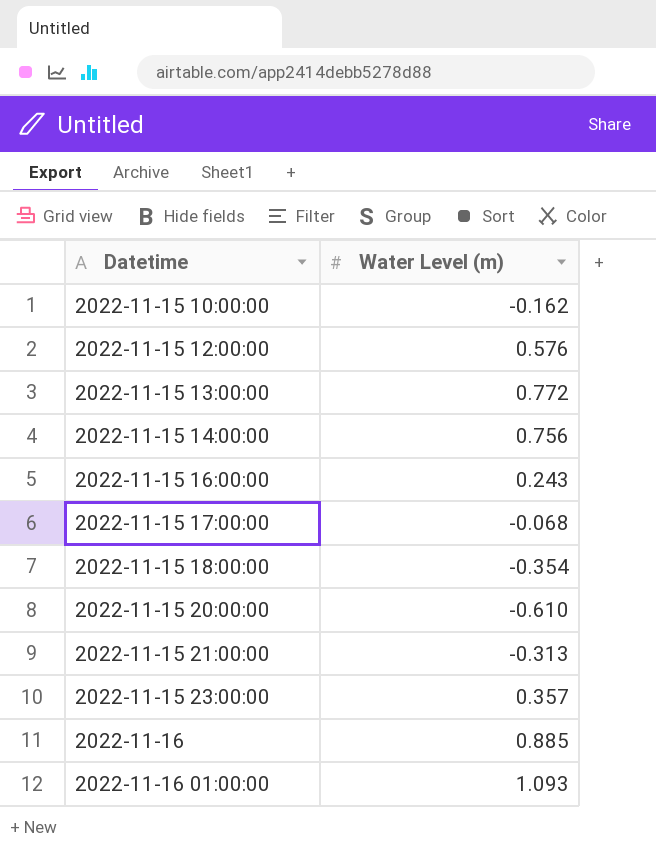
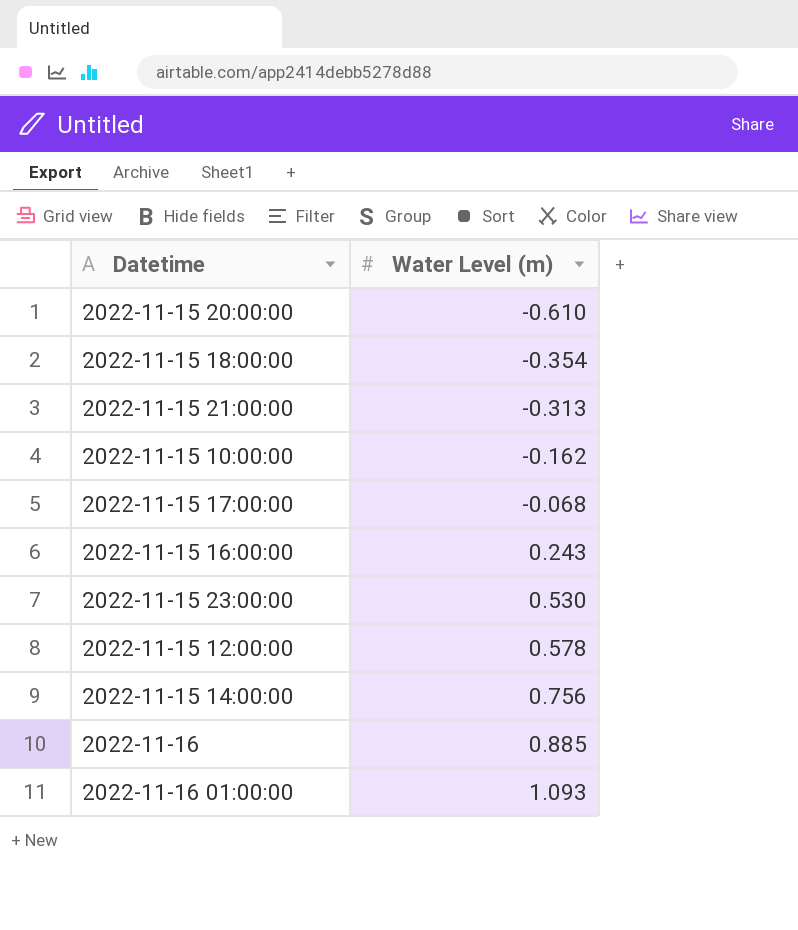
row order: Datetime ascending -> Water Level (m) ascending
row 2022-11-15 13:00:00: 0.772 -> none
2022-11-15 23:00:00 | Water Level (m): 0.357 -> 0.530
2022-11-15 12:00:00 | Water Level (m): 0.576 -> 0.578

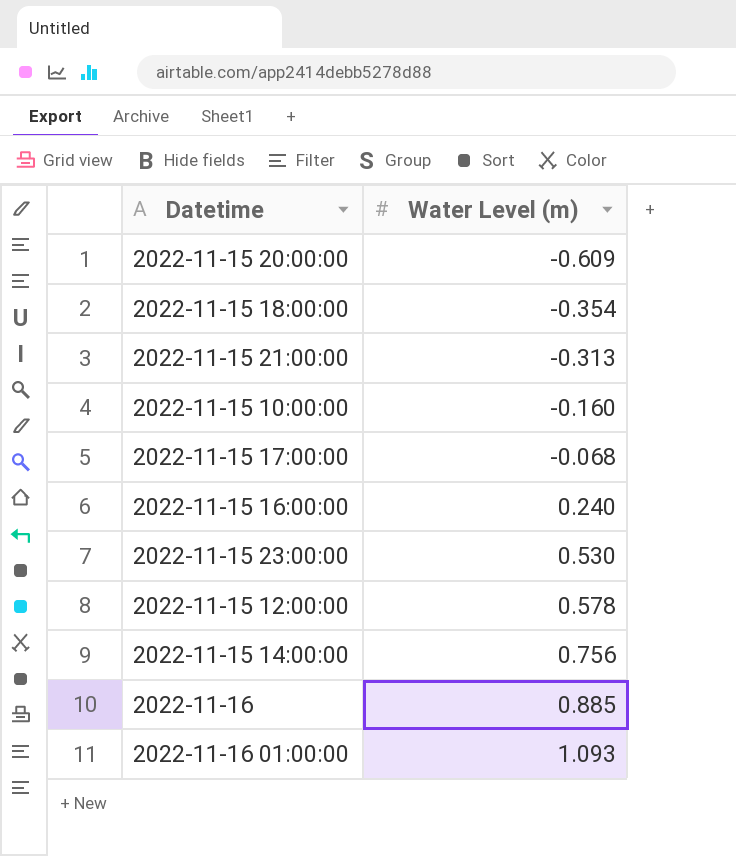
2022-11-15 20:00:00 | Water Level (m): -0.610 -> -0.609
2022-11-15 10:00:00 | Water Level (m): -0.162 -> -0.160
2022-11-15 16:00:00 | Water Level (m): 0.243 -> 0.240

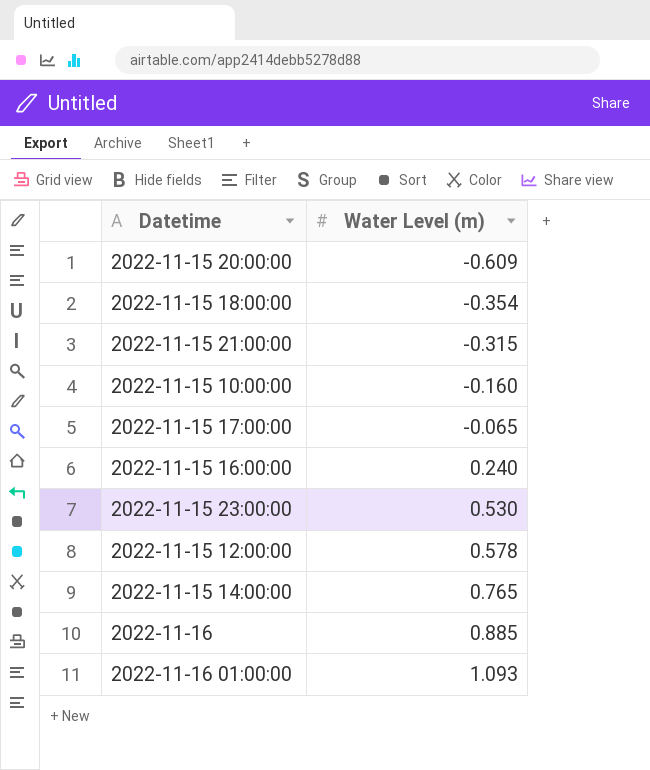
2022-11-15 21:00:00 | Water Level (m): -0.313 -> -0.315
2022-11-15 17:00:00 | Water Level (m): -0.068 -> -0.065
2022-11-15 14:00:00 | Water Level (m): 0.756 -> 0.765

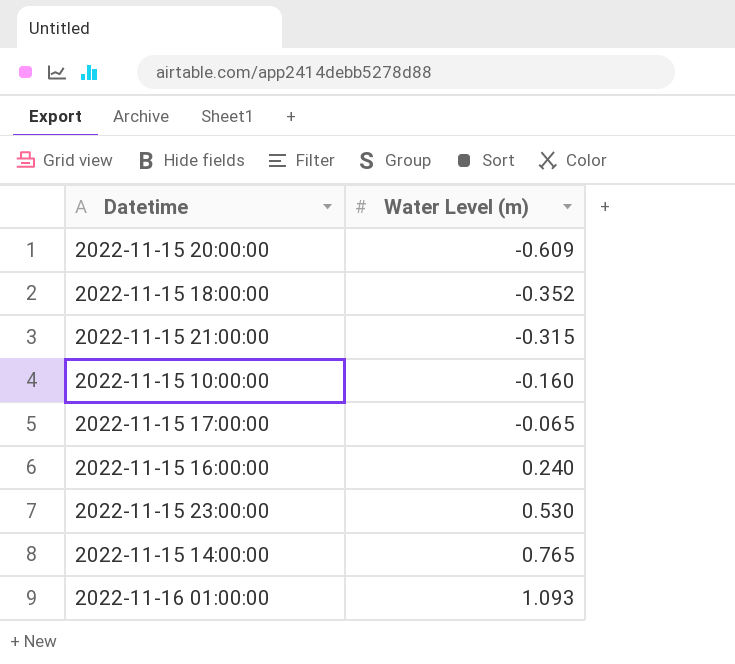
row 2022-11-15 12:00:00: 0.578 -> none
row 2022-11-16: 0.885 -> none
2022-11-15 18:00:00 | Water Level (m): -0.354 -> -0.352

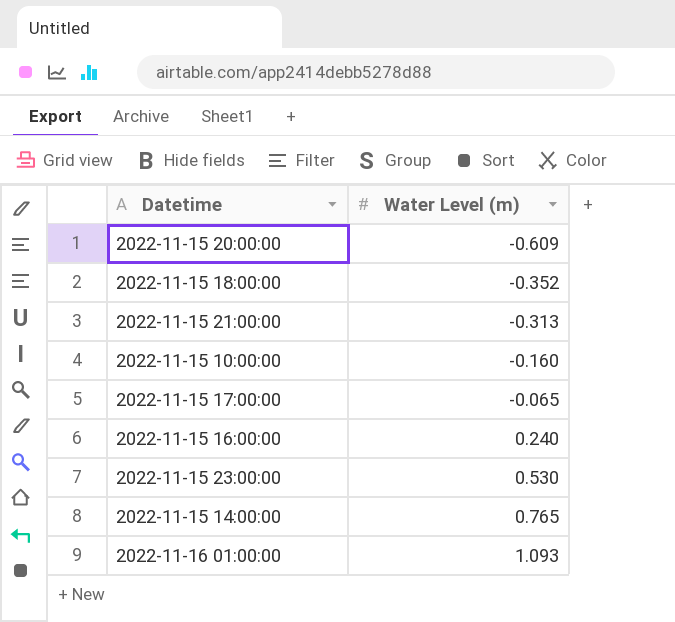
2022-11-15 21:00:00 | Water Level (m): -0.315 -> -0.313

